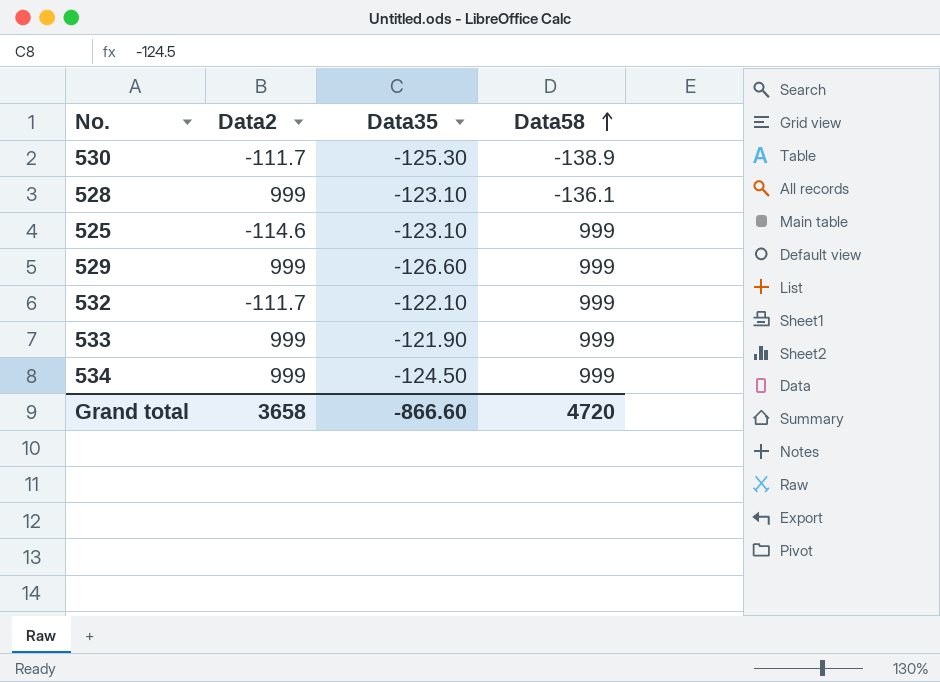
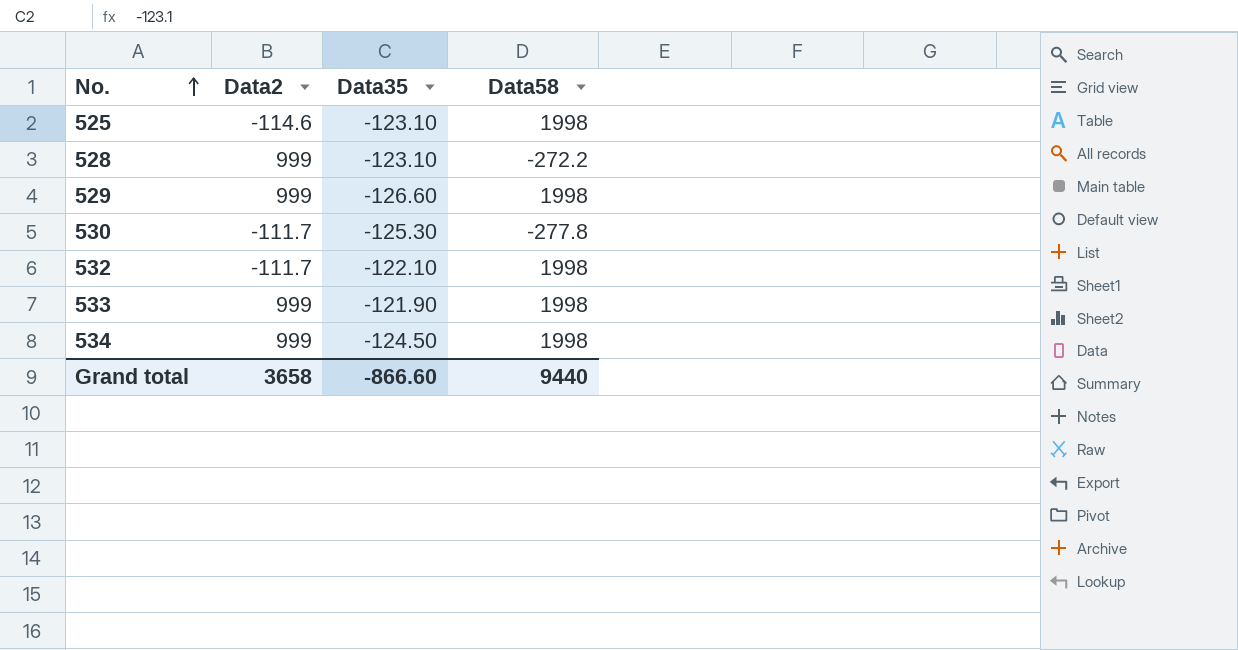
row order: Data58 ascending -> No. ascending
525 | Data58: 999 -> 1998
528 | Data58: -136.1 -> -272.2
529 | Data58: 999 -> 1998
530 | Data58: -138.9 -> -277.8
532 | Data58: 999 -> 1998
533 | Data58: 999 -> 1998
534 | Data58: 999 -> 1998
Grand total | Data58: 4720 -> 9440

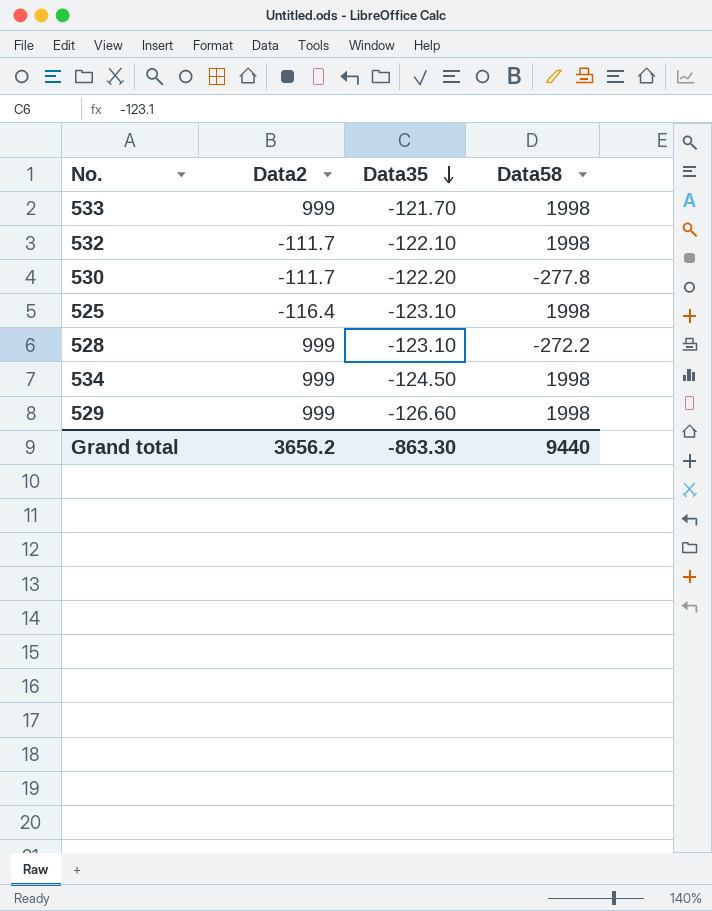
row order: No. ascending -> Data35 descending
533 | Data35: -121.90 -> -121.70
530 | Data35: -125.30 -> -122.20
525 | Data2: -114.6 -> -116.4
Grand total | Data2: 3658 -> 3656.2
Grand total | Data35: -866.60 -> -863.30

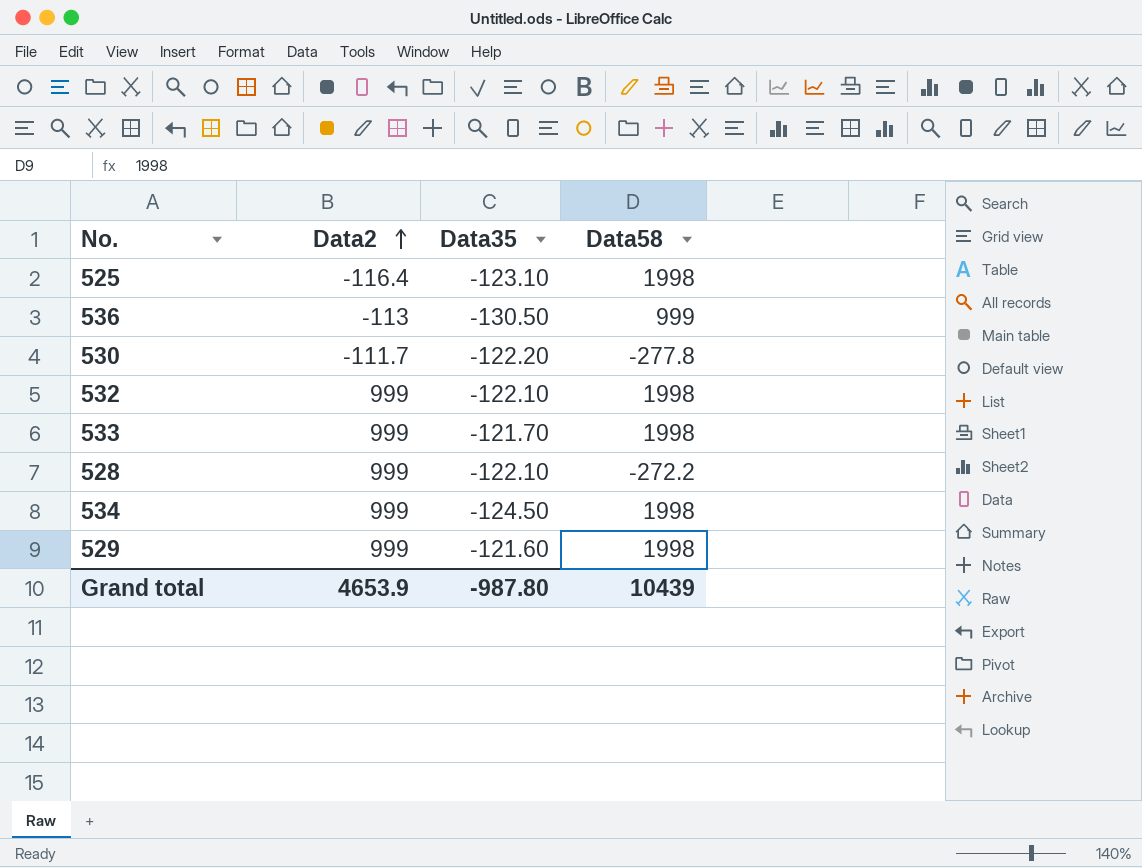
row order: Data35 descending -> Data2 ascending
row 536: none -> -113 | -130.50 | 999
532 | Data2: -111.7 -> 999
528 | Data35: -123.10 -> -122.10
529 | Data35: -126.60 -> -121.60
Grand total | Data2: 3656.2 -> 4653.9
Grand total | Data35: -863.30 -> -987.80
Grand total | Data58: 9440 -> 10439

